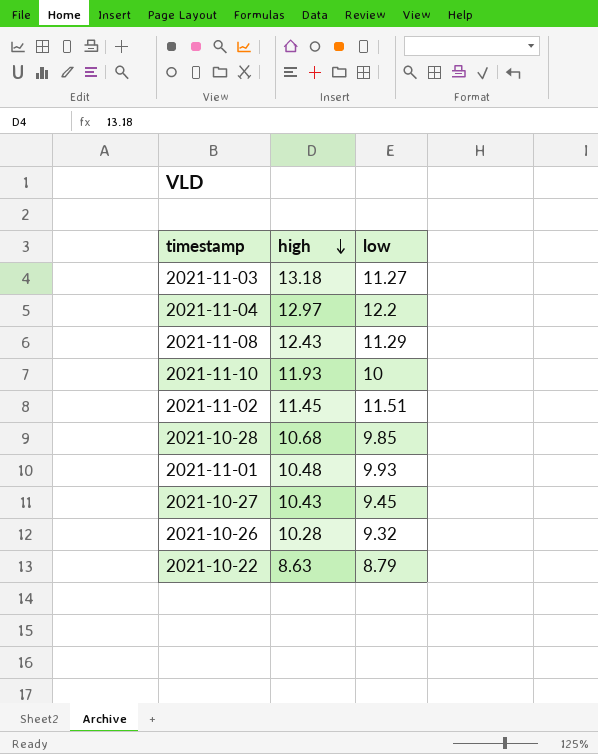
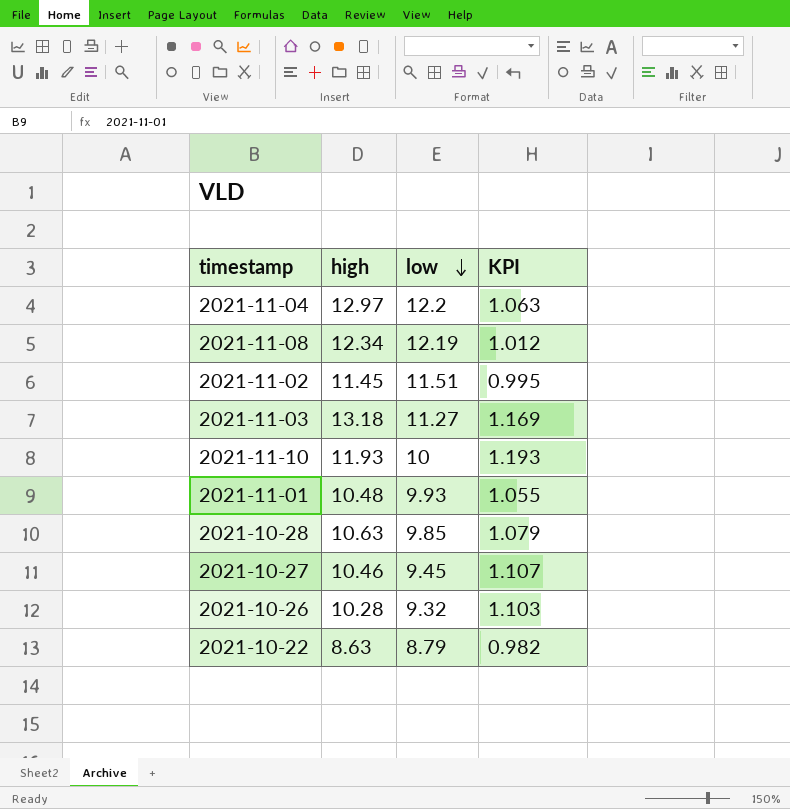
row order: high descending -> low descending
column KPI | formula: none -> [high] / [low]
2021-11-08 | high: 12.43 -> 12.34
2021-11-08 | low: 11.29 -> 12.19
2021-10-28 | high: 10.68 -> 10.63
2021-10-27 | high: 10.43 -> 10.46

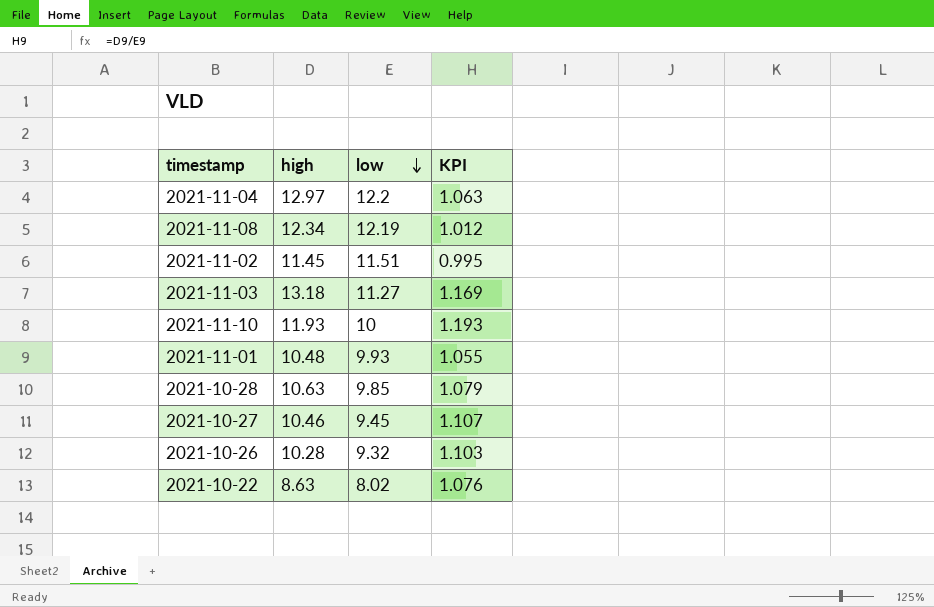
2021-10-22 | low: 8.79 -> 8.02
2021-10-22 | KPI: 0.982 -> 1.076

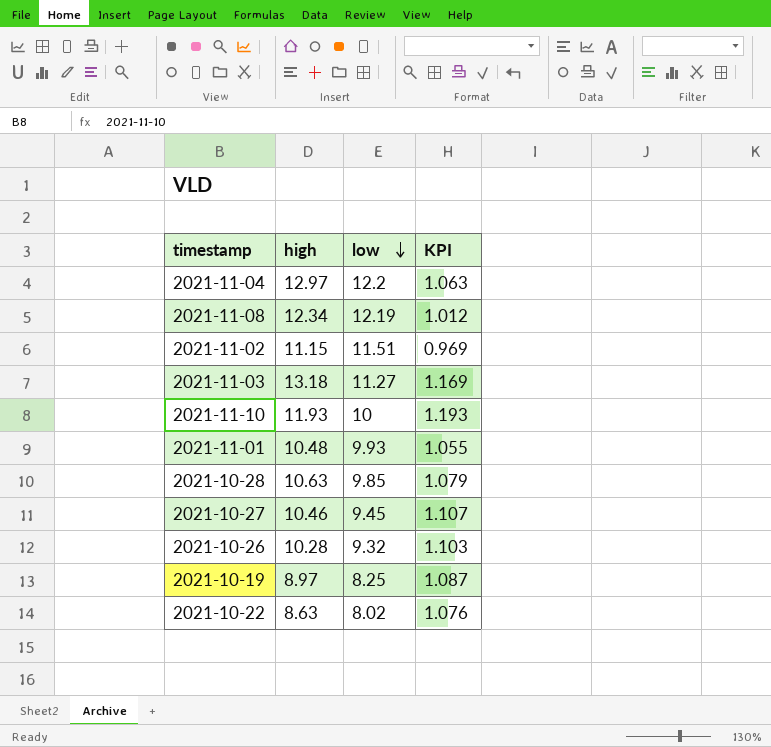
2021-11-02 | high: 11.45 -> 11.15
2021-11-02 | KPI: 0.995 -> 0.969
row 2021-10-19: none -> 8.97 | 8.25 | 1.087

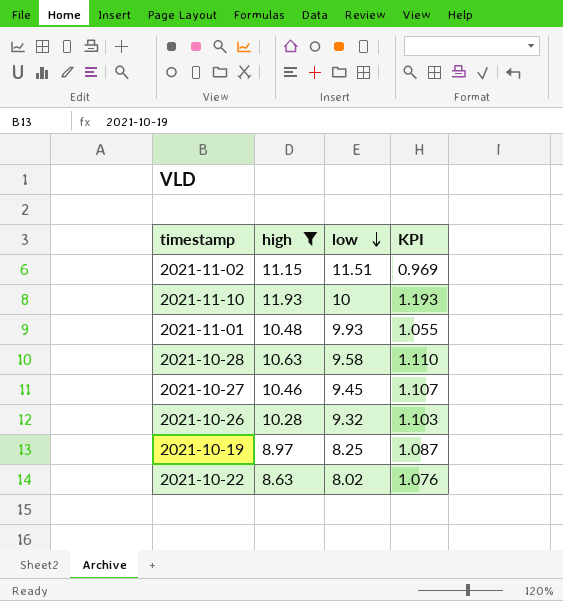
filter: none -> high <= 11.93
2021-10-28 | low: 9.85 -> 9.58
2021-10-28 | KPI: 1.079 -> 1.110

